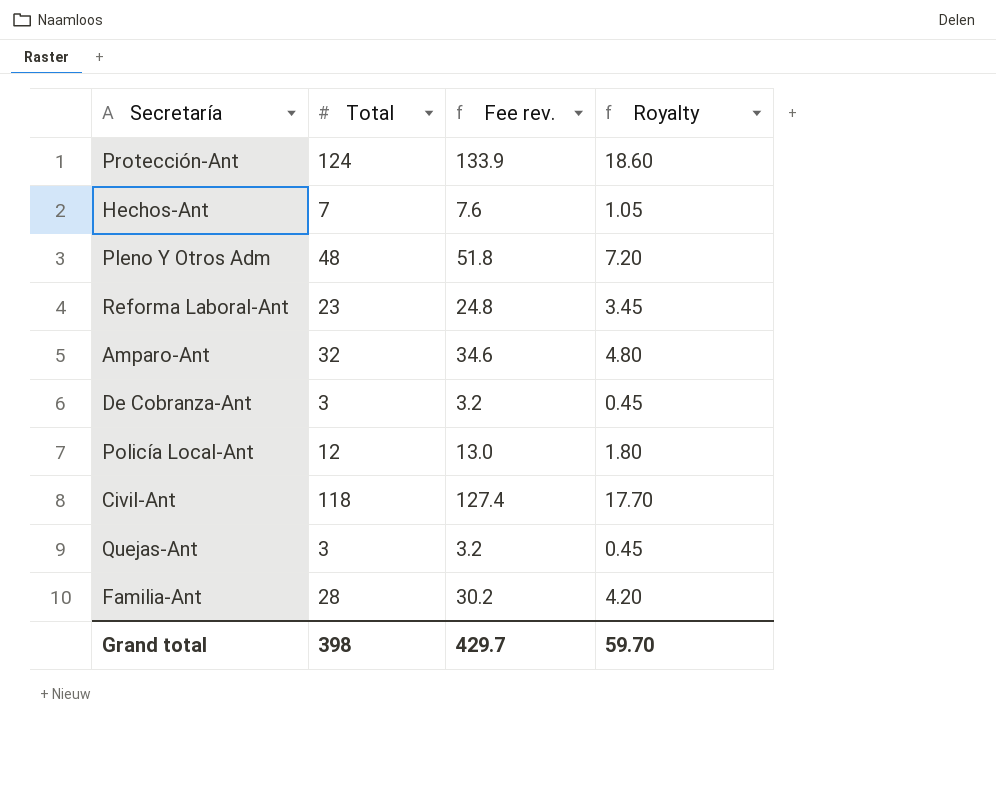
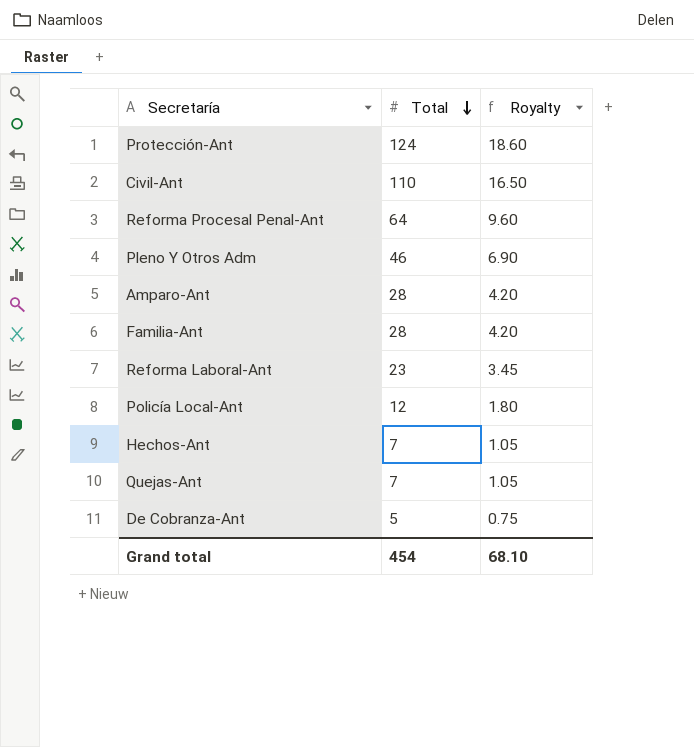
row order: none -> Total descending
column Fee rev. | formula: [Total] * 1.08 -> none
Civil-Ant | Total: 118 -> 110
Civil-Ant | Royalty: 17.70 -> 16.50
row Reforma Procesal Penal-Ant: none -> 64 | 9.60
Pleno Y Otros Adm | Total: 48 -> 46
Pleno Y Otros Adm | Royalty: 7.20 -> 6.90
Amparo-Ant | Total: 32 -> 28
Amparo-Ant | Royalty: 4.80 -> 4.20
Quejas-Ant | Total: 3 -> 7
Quejas-Ant | Royalty: 0.45 -> 1.05
De Cobranza-Ant | Total: 3 -> 5
De Cobranza-Ant | Royalty: 0.45 -> 0.75
Grand total | Total: 398 -> 454
Grand total | Royalty: 59.70 -> 68.10

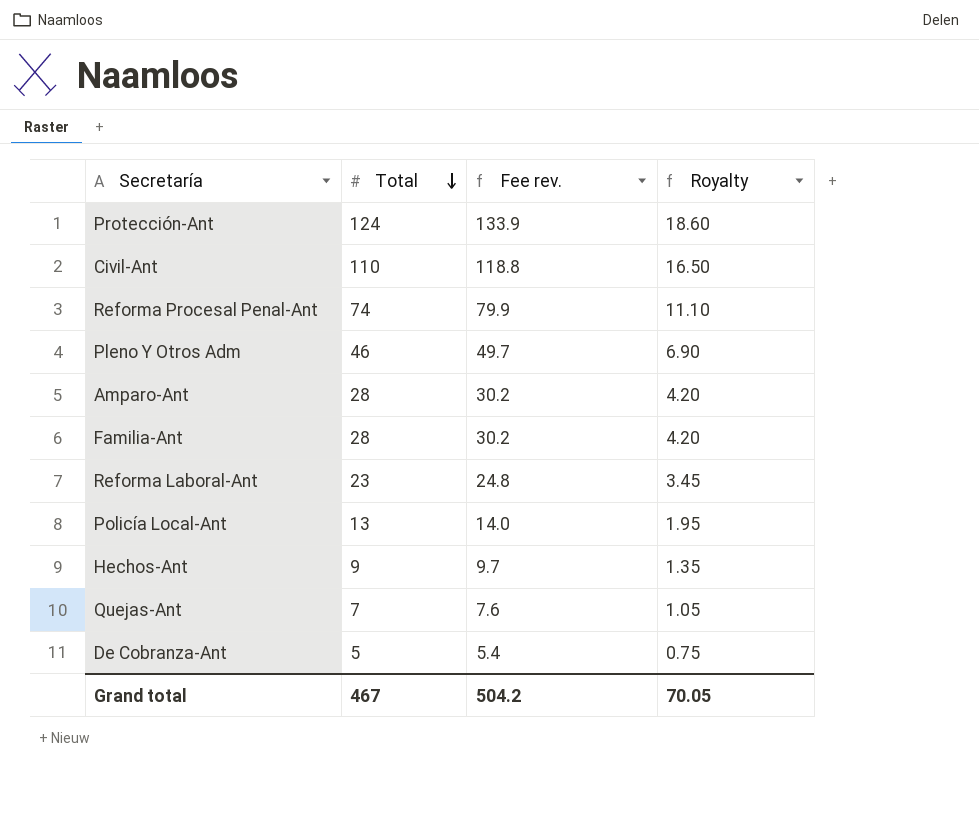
column Fee rev. | formula: none -> [Total] * 1.08
Reforma Procesal Penal-Ant | Total: 64 -> 74
Reforma Procesal Penal-Ant | Royalty: 9.60 -> 11.10
Policía Local-Ant | Total: 12 -> 13
Policía Local-Ant | Royalty: 1.80 -> 1.95
Hechos-Ant | Total: 7 -> 9
Hechos-Ant | Royalty: 1.05 -> 1.35
Grand total | Total: 454 -> 467
Grand total | Royalty: 68.10 -> 70.05

